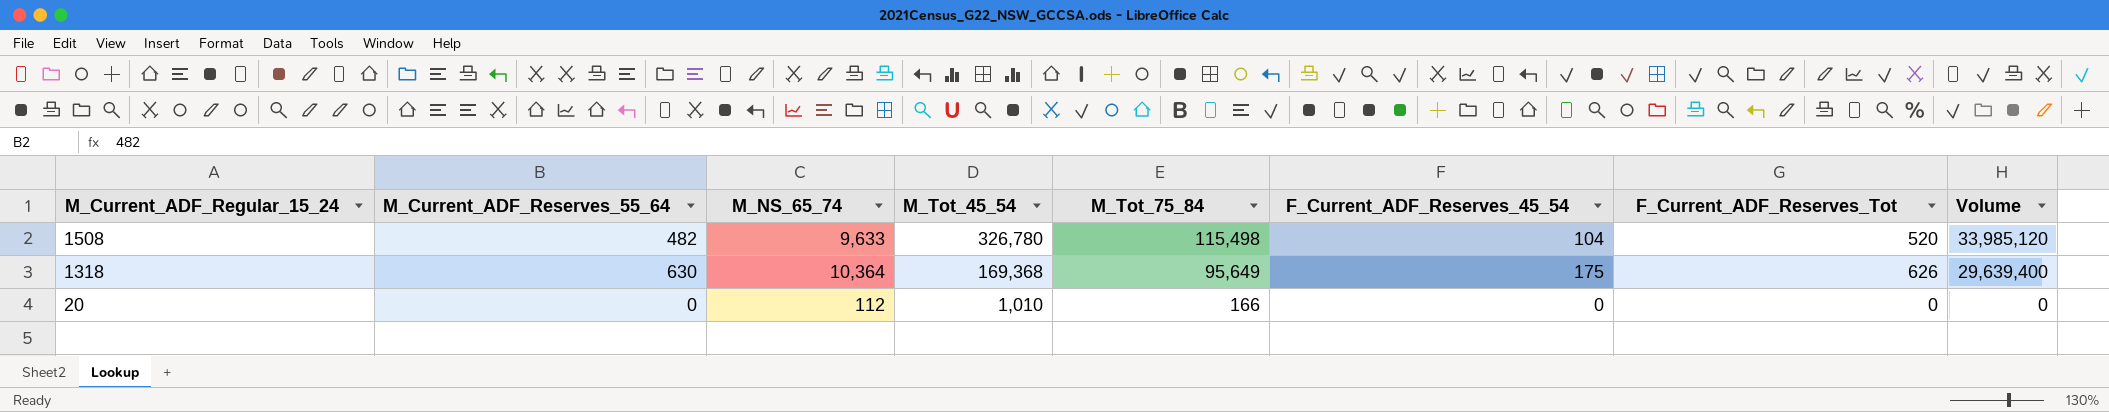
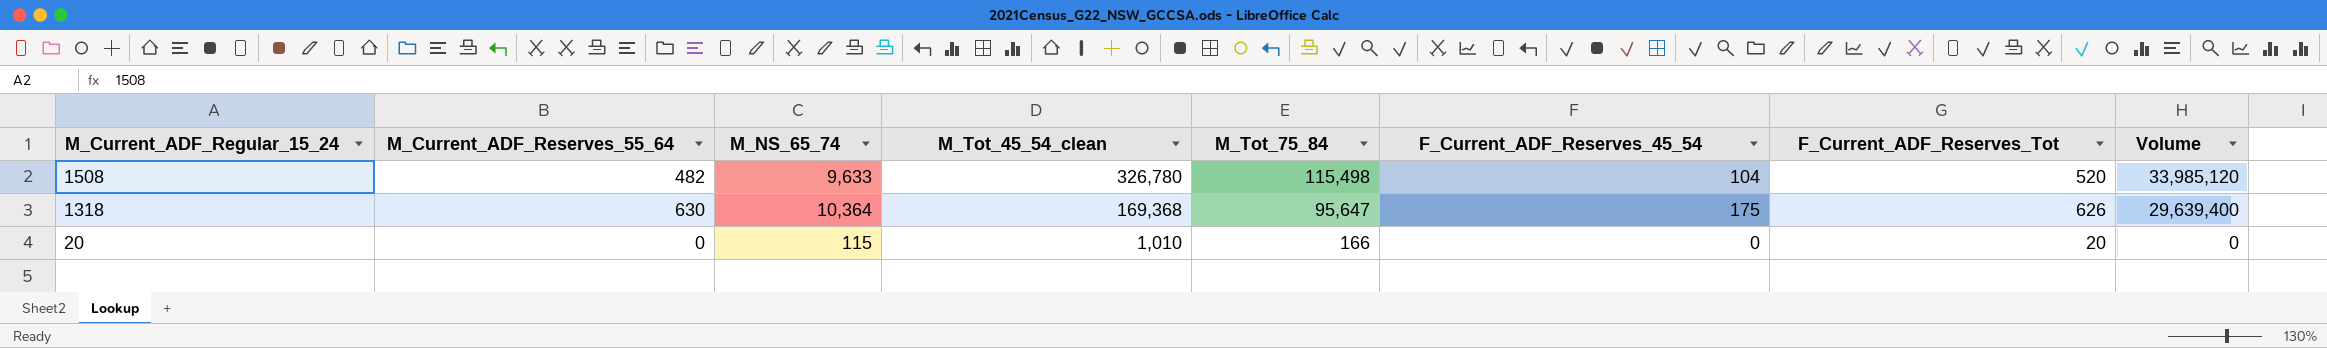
column name: M_Tot_45_54 -> M_Tot_45_54_clean
1318 | M_Tot_75_84: 95,649 -> 95,647
20 | M_NS_65_74: 112 -> 115
20 | F_Current_ADF_Reserves_Tot: 0 -> 20

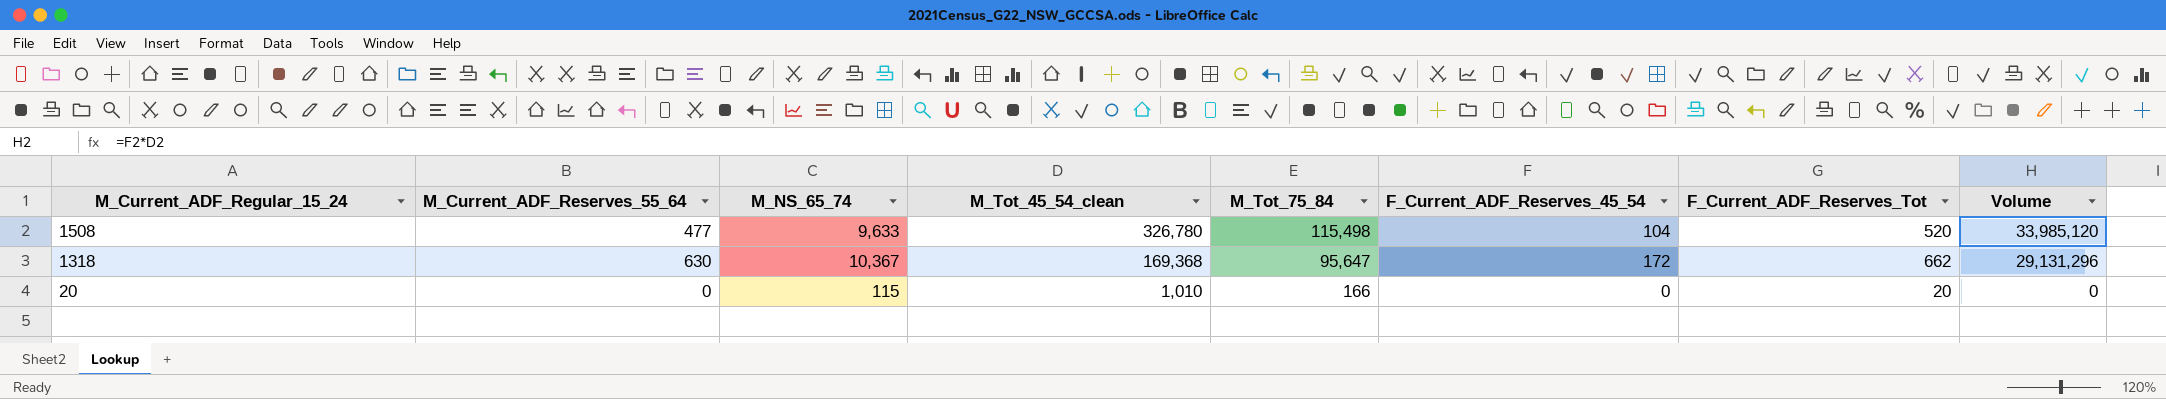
1508 | M_Current_ADF_Reserves_55_64: 482 -> 477
1318 | M_NS_65_74: 10,364 -> 10,367
1318 | F_Current_ADF_Reserves_45_54: 175 -> 172
1318 | F_Current_ADF_Reserves_Tot: 626 -> 662
1318 | Volume: 29,639,400 -> 29,131,296

